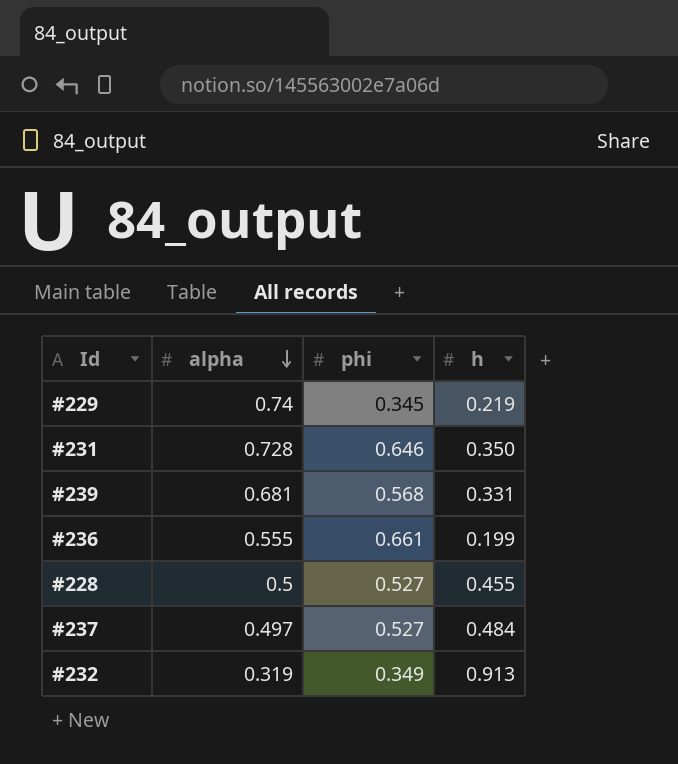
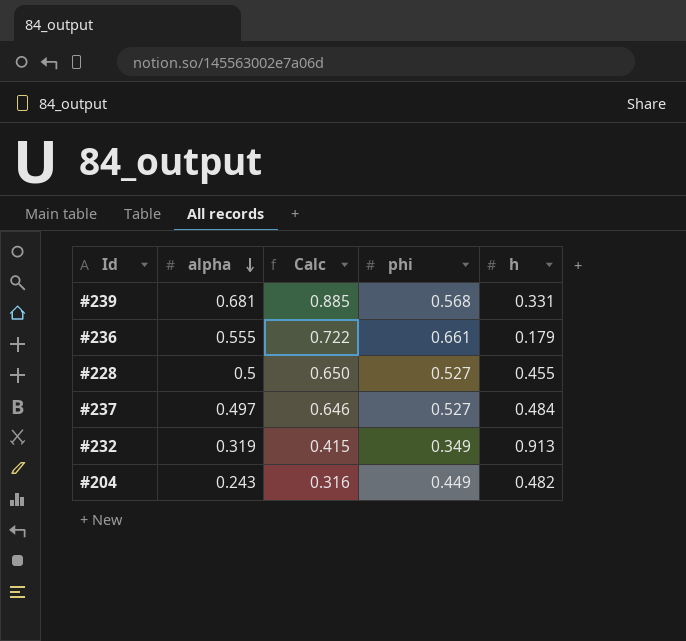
column Calc | formula: none -> [alpha] * 1.3
row #229: 0.74 | 0.345 | 0.219 -> none
row #231: 0.728 | 0.646 | 0.350 -> none
#236 | h: 0.199 -> 0.179
row #204: none -> 0.243 | 0.316 | 0.449 | 0.482

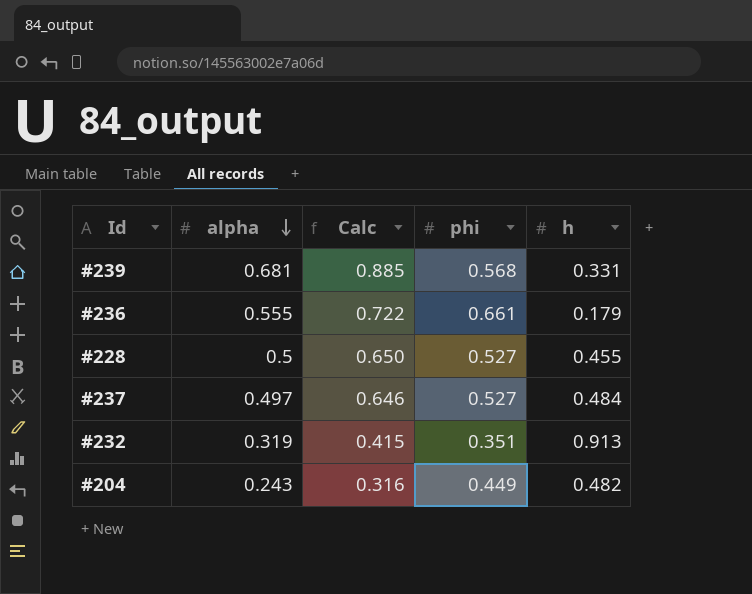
#232 | phi: 0.349 -> 0.351

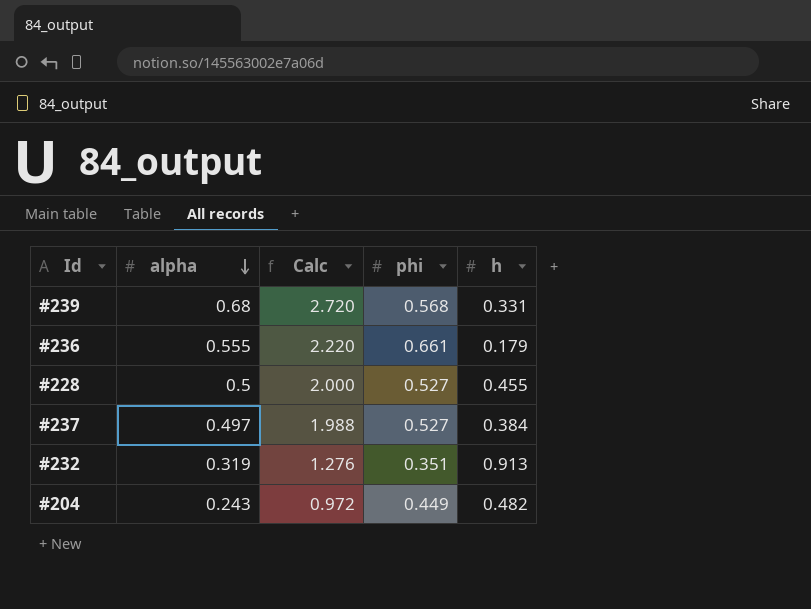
column Calc | formula: [alpha] * 1.3 -> [alpha] * 4
#239 | alpha: 0.681 -> 0.68
#237 | h: 0.484 -> 0.384

